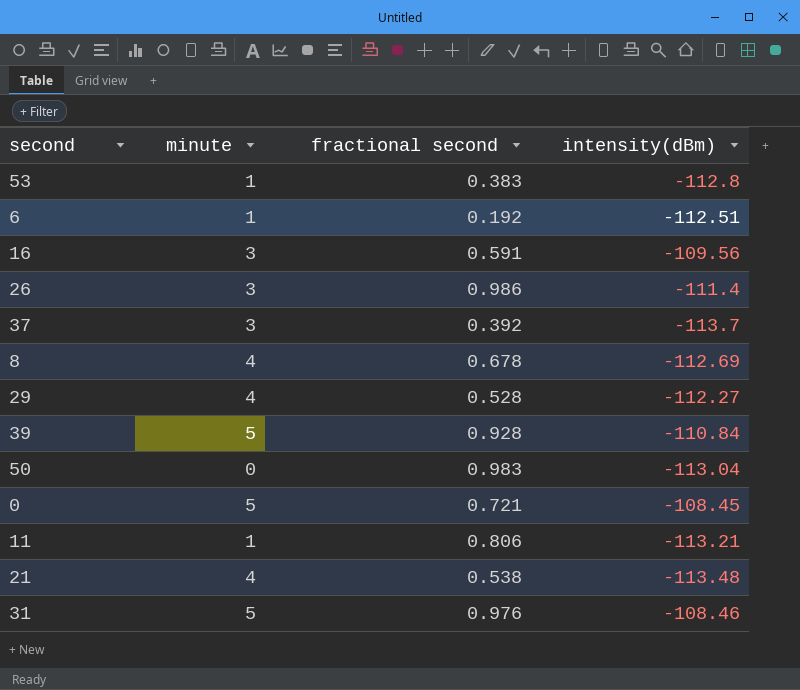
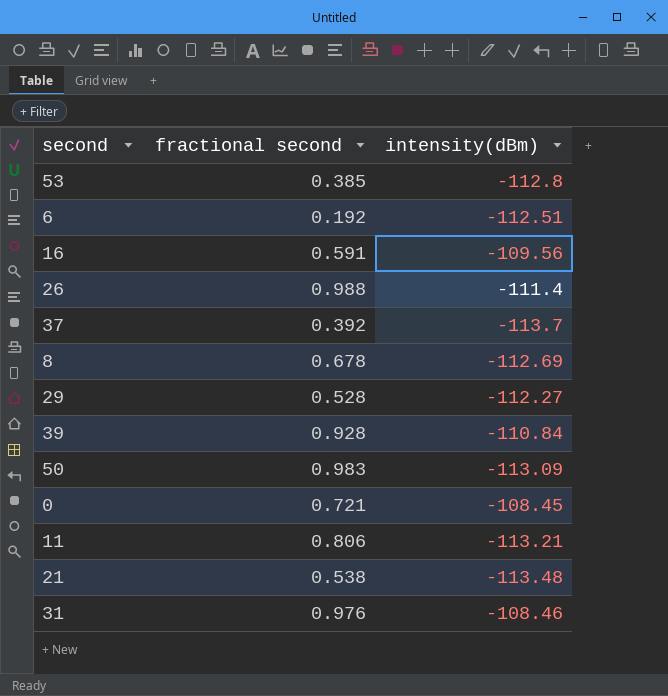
column minute | position: 2 -> none
53 | fractional second: 0.383 -> 0.385
26 | fractional second: 0.986 -> 0.988
50 | intensity(dBm): -113.04 -> -113.09

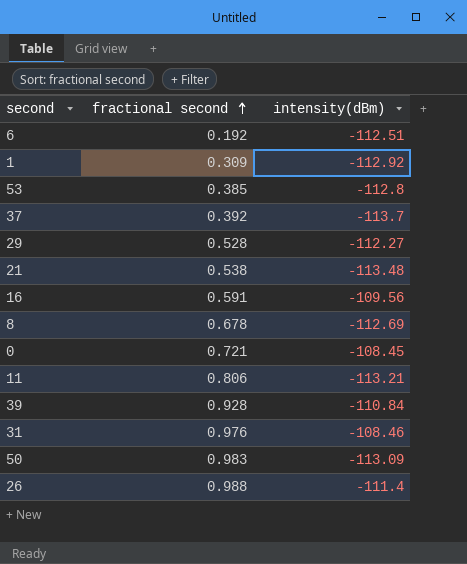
row order: none -> fractional second ascending
row 1: none -> 0.309 | -112.92

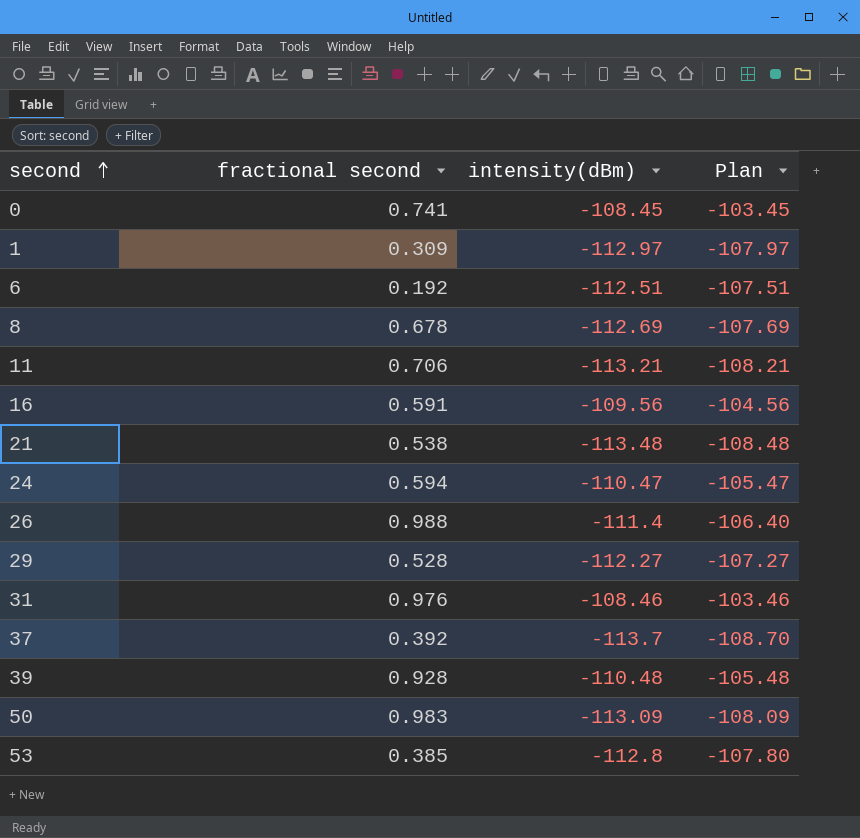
row order: fractional second ascending -> second ascending
column Plan | formula: none -> [intensity(dBm)] + 5
0 | fractional second: 0.721 -> 0.741
1 | intensity(dBm): -112.92 -> -112.97
11 | fractional second: 0.806 -> 0.706
row 24: none -> 0.594 | -110.47 | -105.47
39 | intensity(dBm): -110.84 -> -110.48

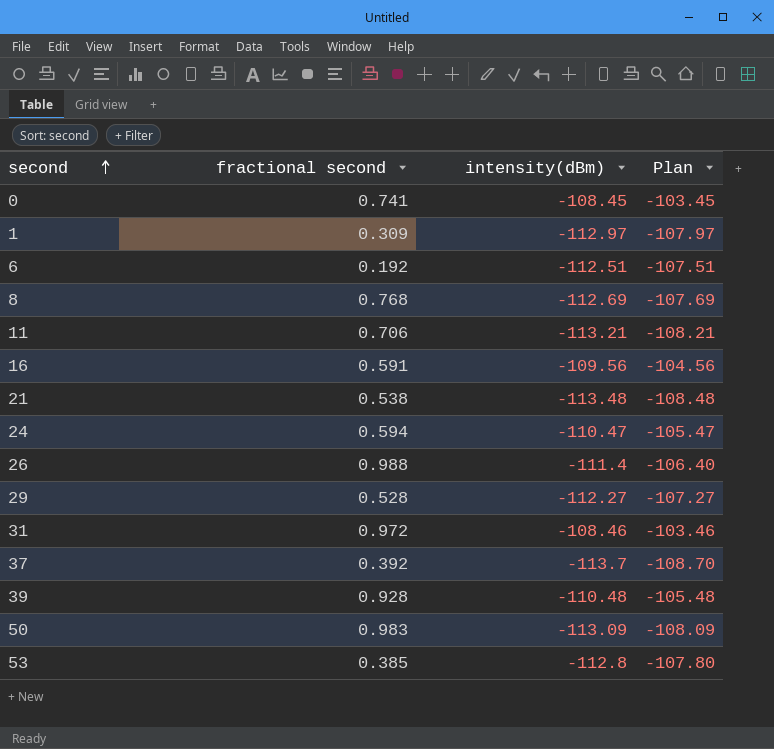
8 | fractional second: 0.678 -> 0.768
31 | fractional second: 0.976 -> 0.972

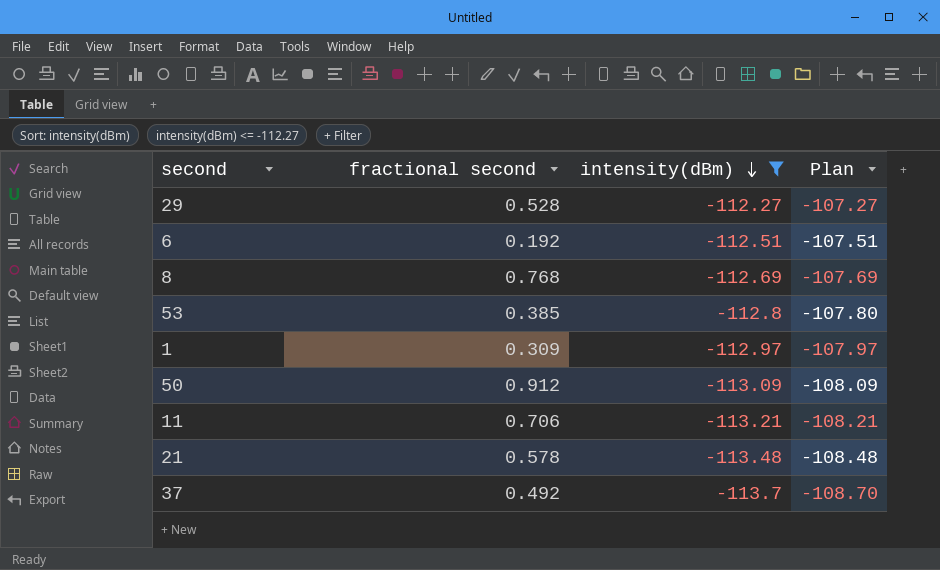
filter: none -> intensity(dBm) <= -112.27
row order: second ascending -> intensity(dBm) descending
50 | fractional second: 0.983 -> 0.912
21 | fractional second: 0.538 -> 0.578
37 | fractional second: 0.392 -> 0.492

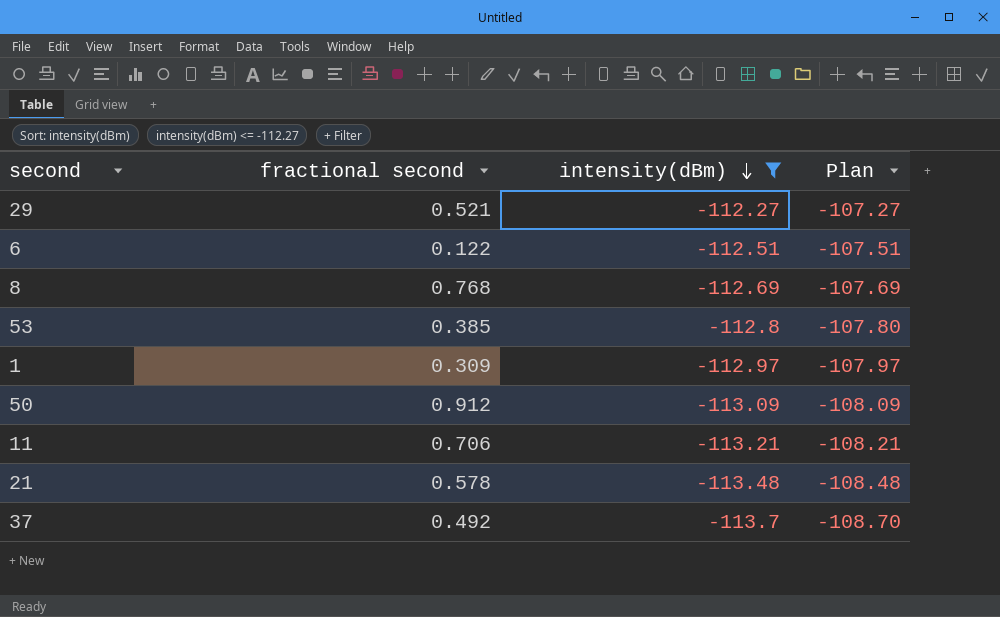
29 | fractional second: 0.528 -> 0.521
6 | fractional second: 0.192 -> 0.122

